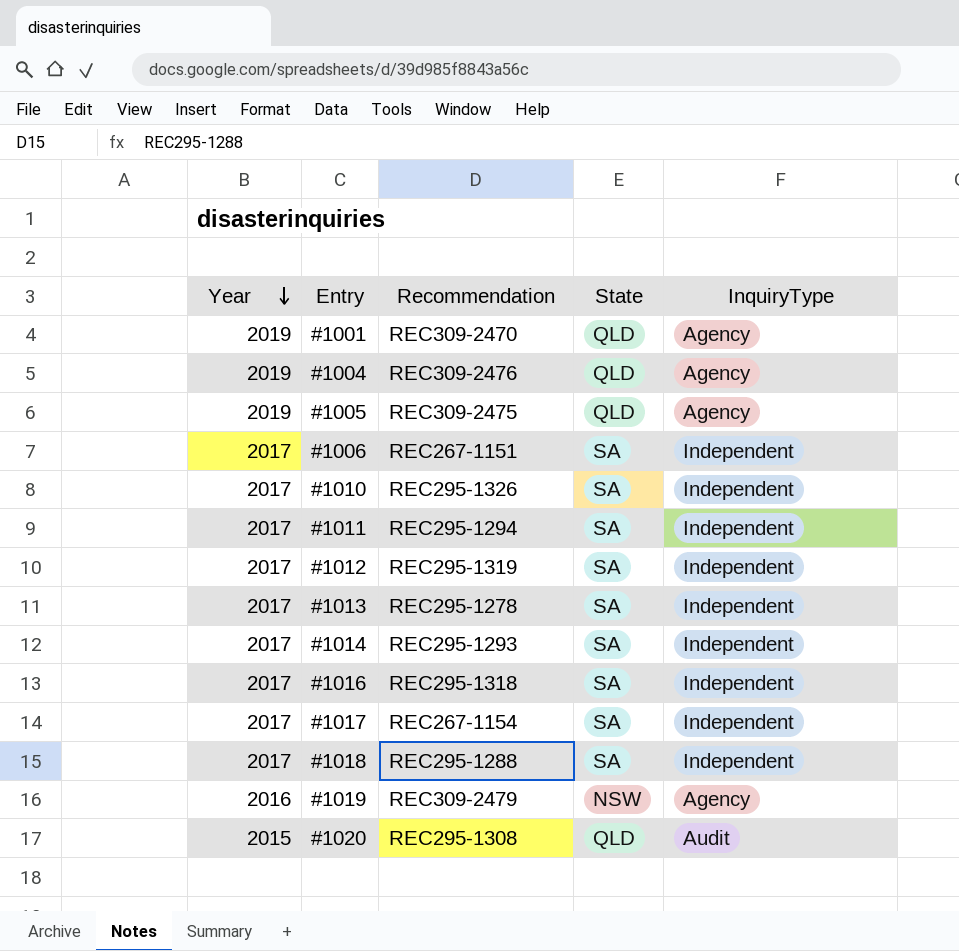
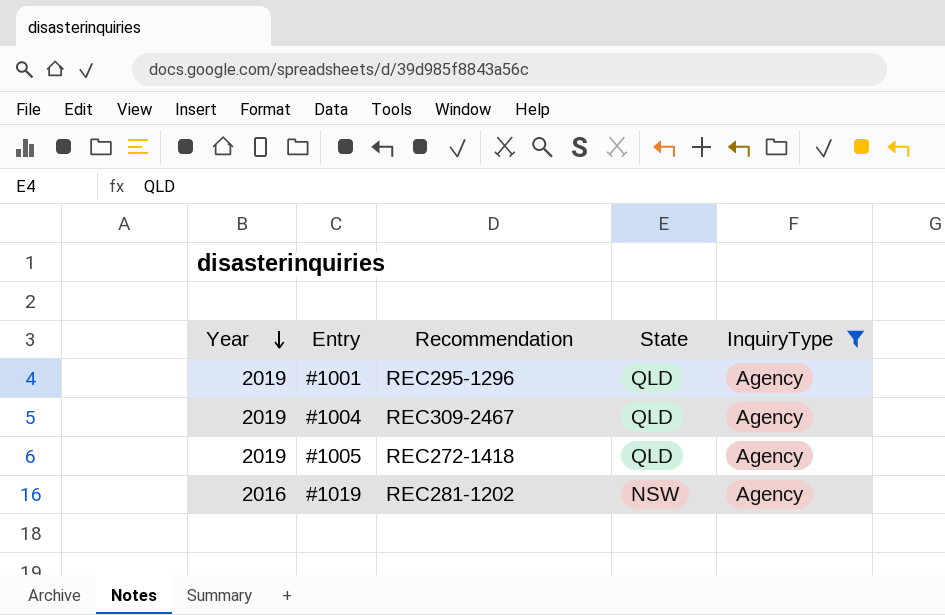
filter: none -> InquiryType = Agency
#1001 | Recommendation: REC309-2470 -> REC295-1296
#1004 | Recommendation: REC309-2476 -> REC309-2467
#1005 | Recommendation: REC309-2475 -> REC272-1418
#1019 | Recommendation: REC309-2479 -> REC281-1202

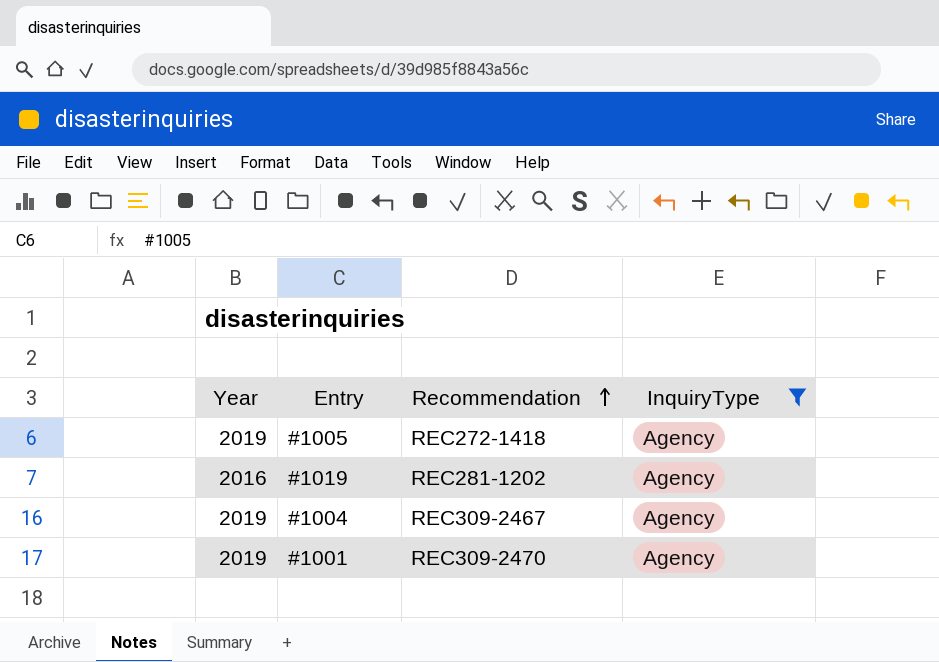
row order: Year descending -> Recommendation ascending
column State | position: 4 -> none
#1001 | Recommendation: REC295-1296 -> REC309-2470

